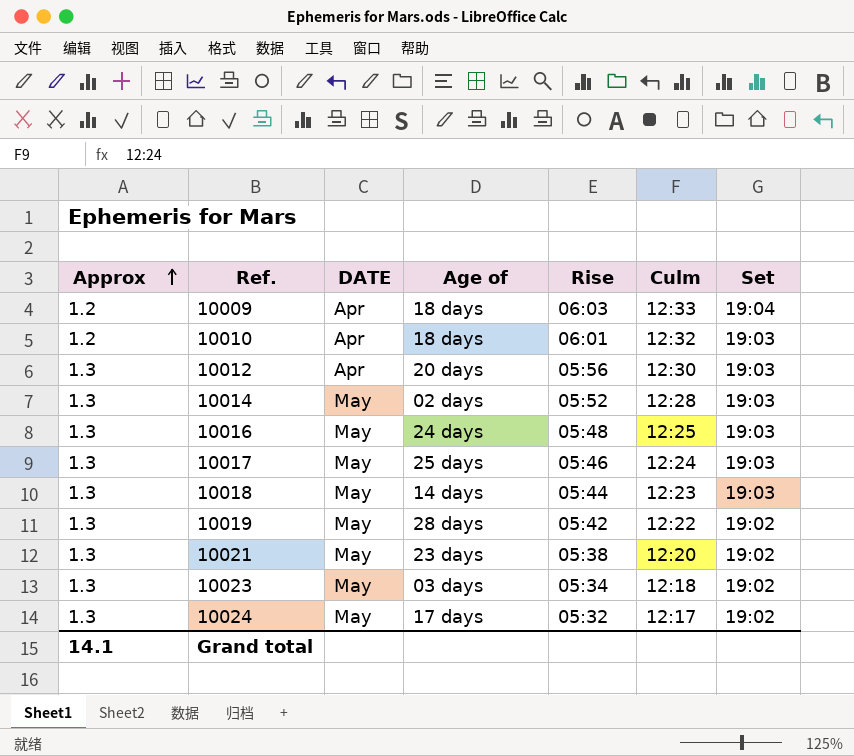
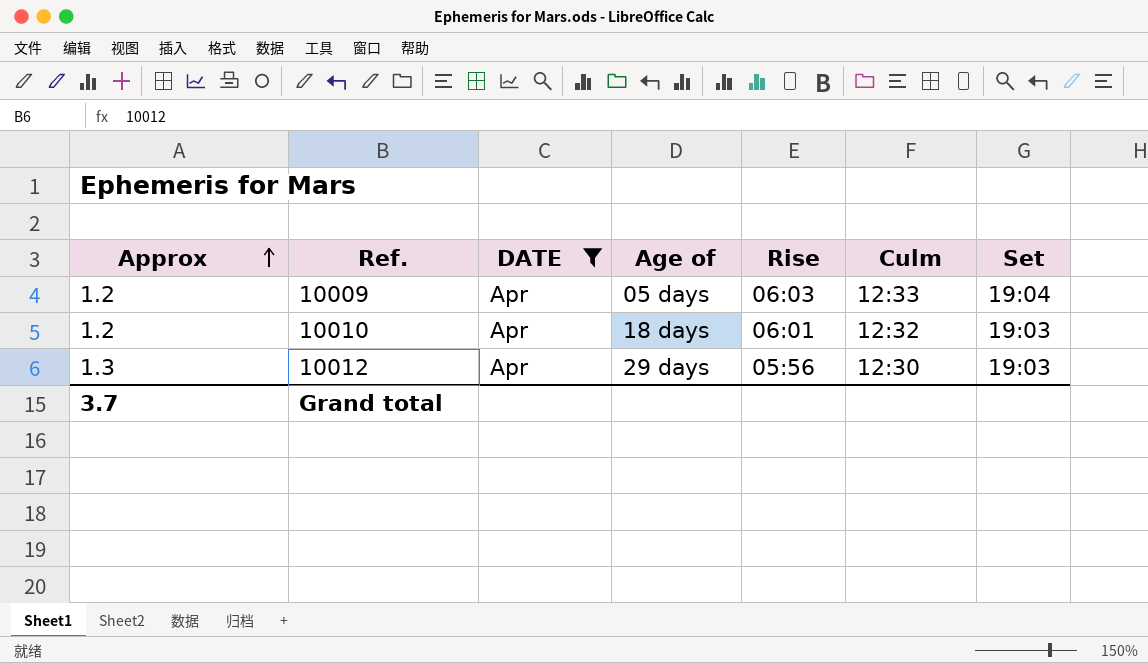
filter: none -> DATE = Apr
10009 | Age of: 18 days -> 05 days
10012 | Age of: 20 days -> 29 days
Grand total | Approx: 14.1 -> 3.7

